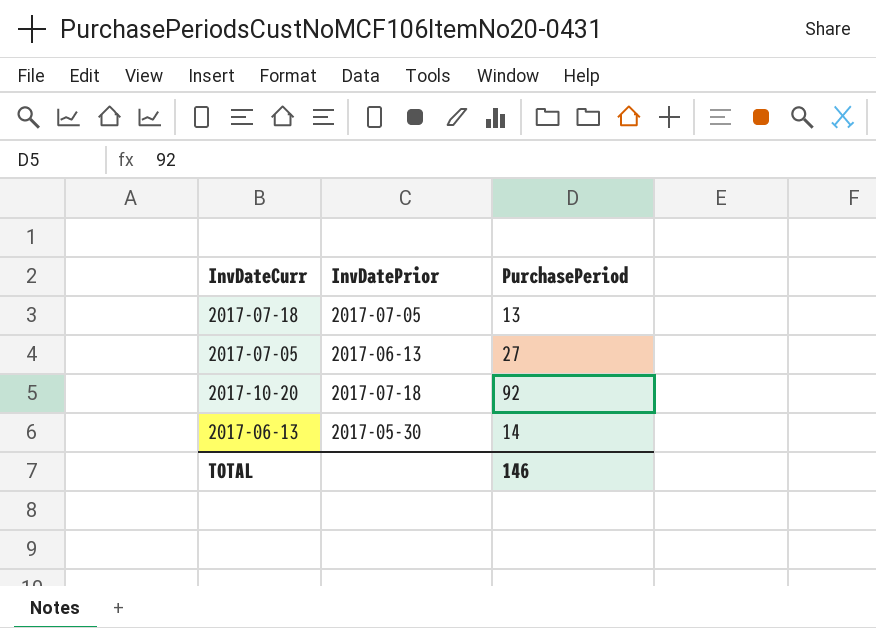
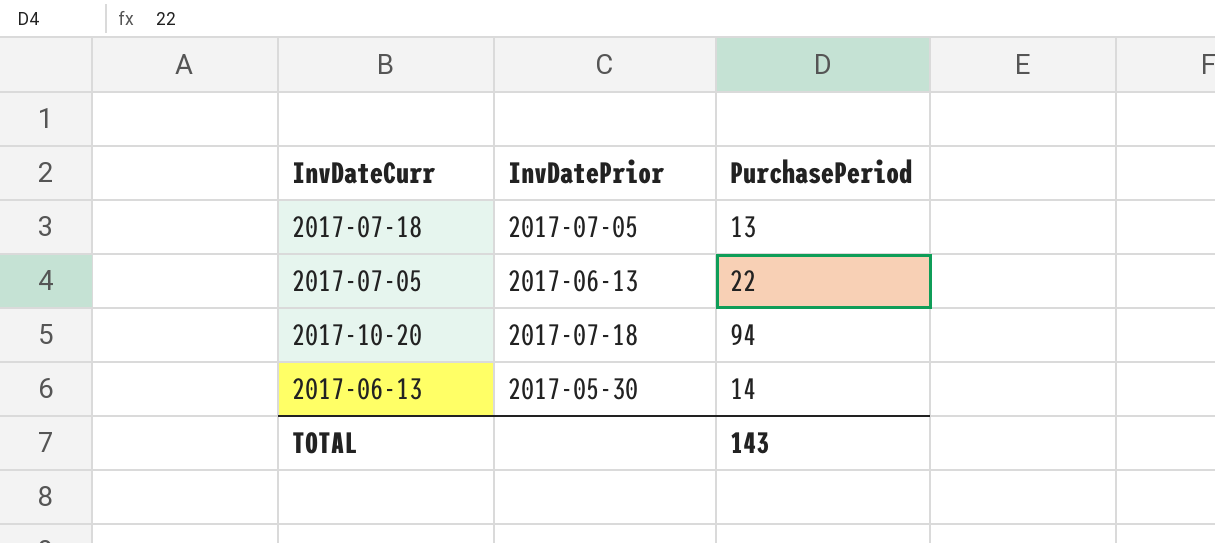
2017-07-05 | PurchasePeriod: 27 -> 22
2017-10-20 | PurchasePeriod: 92 -> 94
TOTAL | PurchasePeriod: 146 -> 143

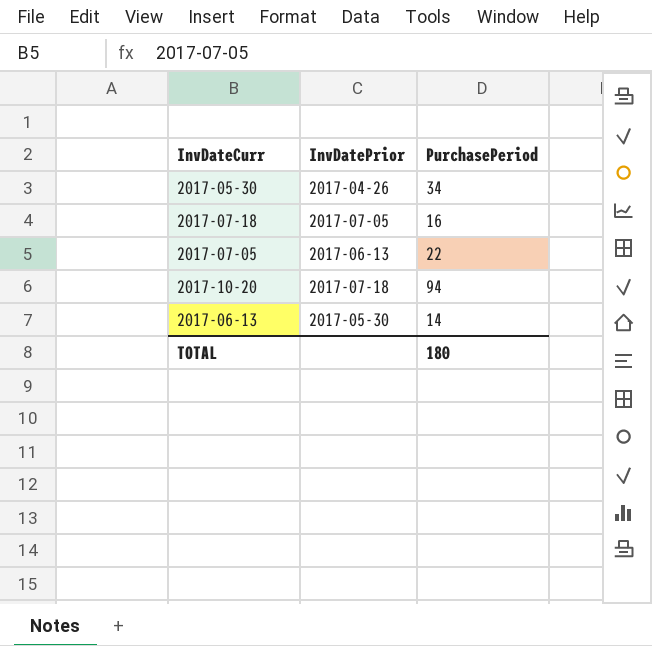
row 2017-05-30: none -> 2017-04-26 | 34
2017-07-18 | PurchasePeriod: 13 -> 16
TOTAL | PurchasePeriod: 143 -> 180

